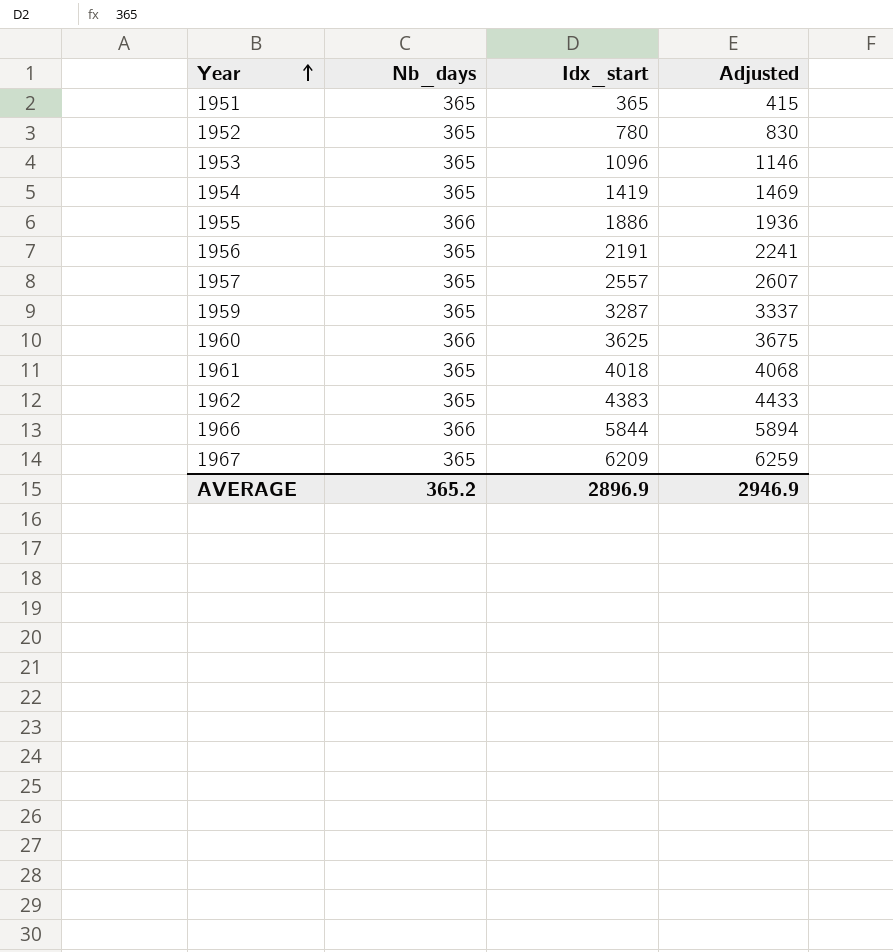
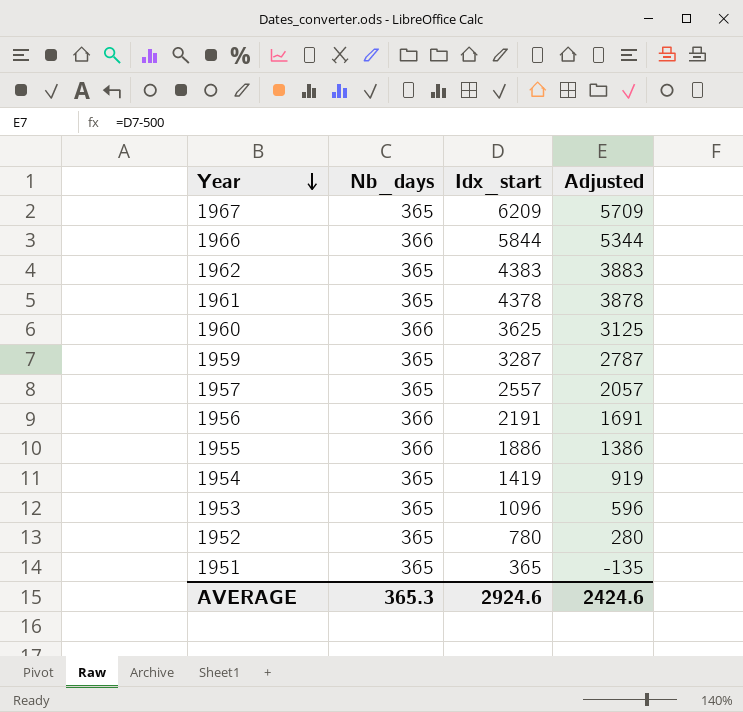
row order: Year ascending -> Year descending
column Adjusted | formula: [Idx_start] + 50 -> [Idx_start] - 500
1961 | Idx_start: 4018 -> 4378
1956 | Nb_days: 365 -> 366
AVERAGE | Nb_days: 365.2 -> 365.3
AVERAGE | Idx_start: 2896.9 -> 2924.6
AVERAGE | Adjusted: 2946.9 -> 2424.6

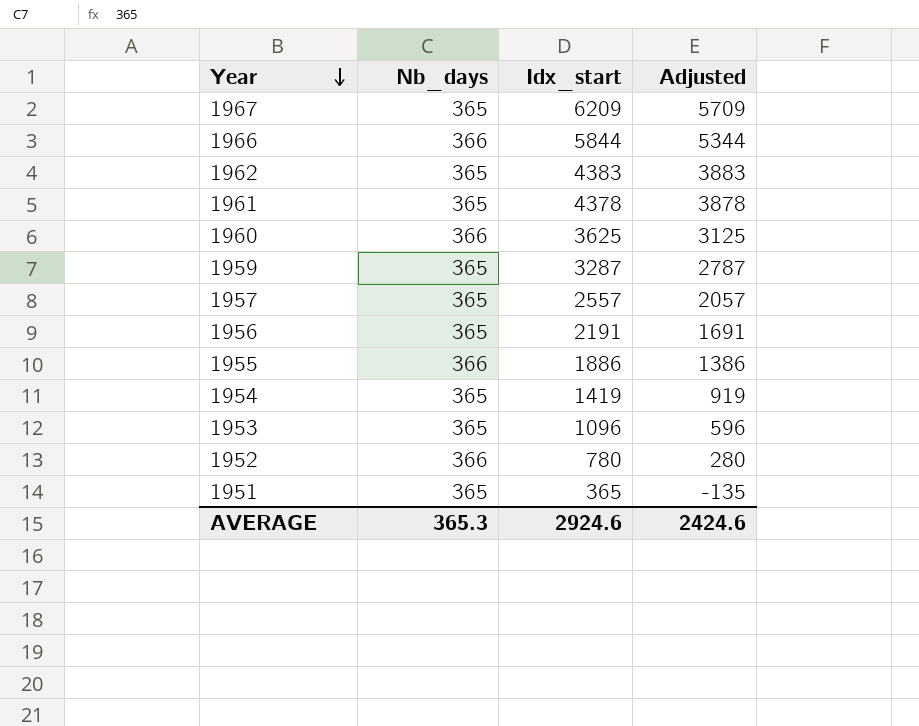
1956 | Nb_days: 366 -> 365
1952 | Nb_days: 365 -> 366

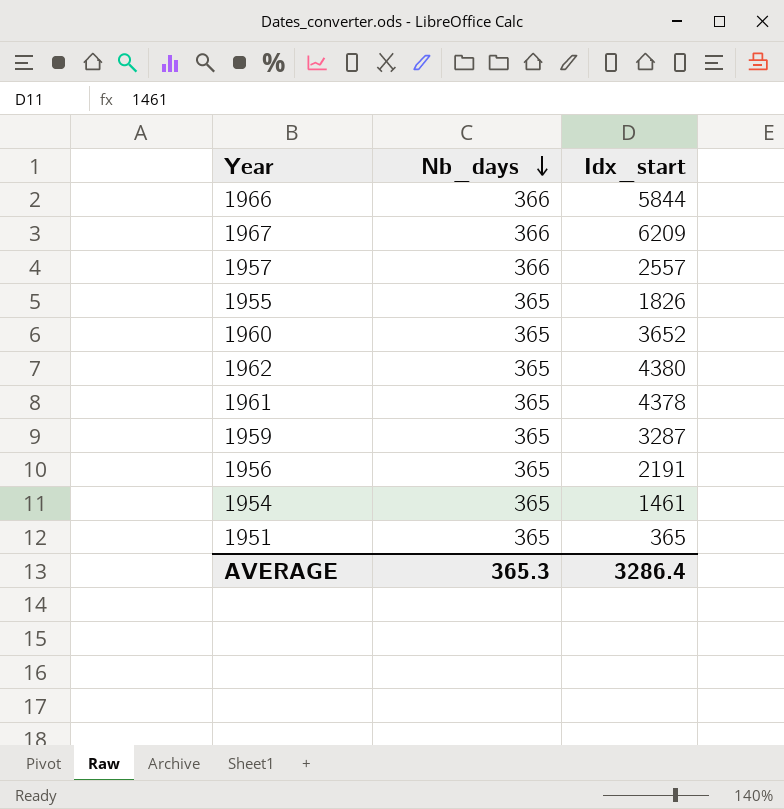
row order: Year descending -> Nb_days descending
column Adjusted | formula: [Idx_start] - 500 -> none
row 1953: 365 | 1096 | 596 -> none
row 1952: 366 | 780 | 280 -> none
1967 | Nb_days: 365 -> 366
1957 | Nb_days: 365 -> 366
1955 | Nb_days: 366 -> 365
1955 | Idx_start: 1886 -> 1826
1960 | Nb_days: 366 -> 365
1960 | Idx_start: 3625 -> 3652
1962 | Idx_start: 4383 -> 4380
1954 | Idx_start: 1419 -> 1461
AVERAGE | Idx_start: 2924.6 -> 3286.4

